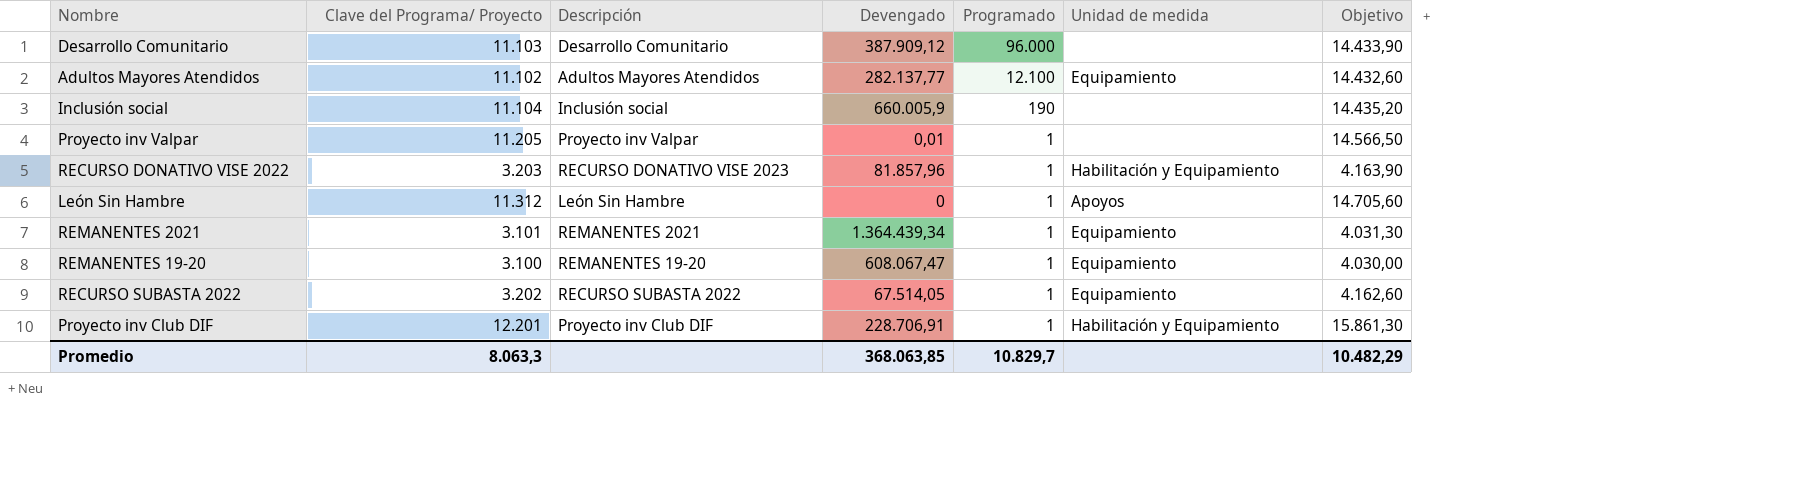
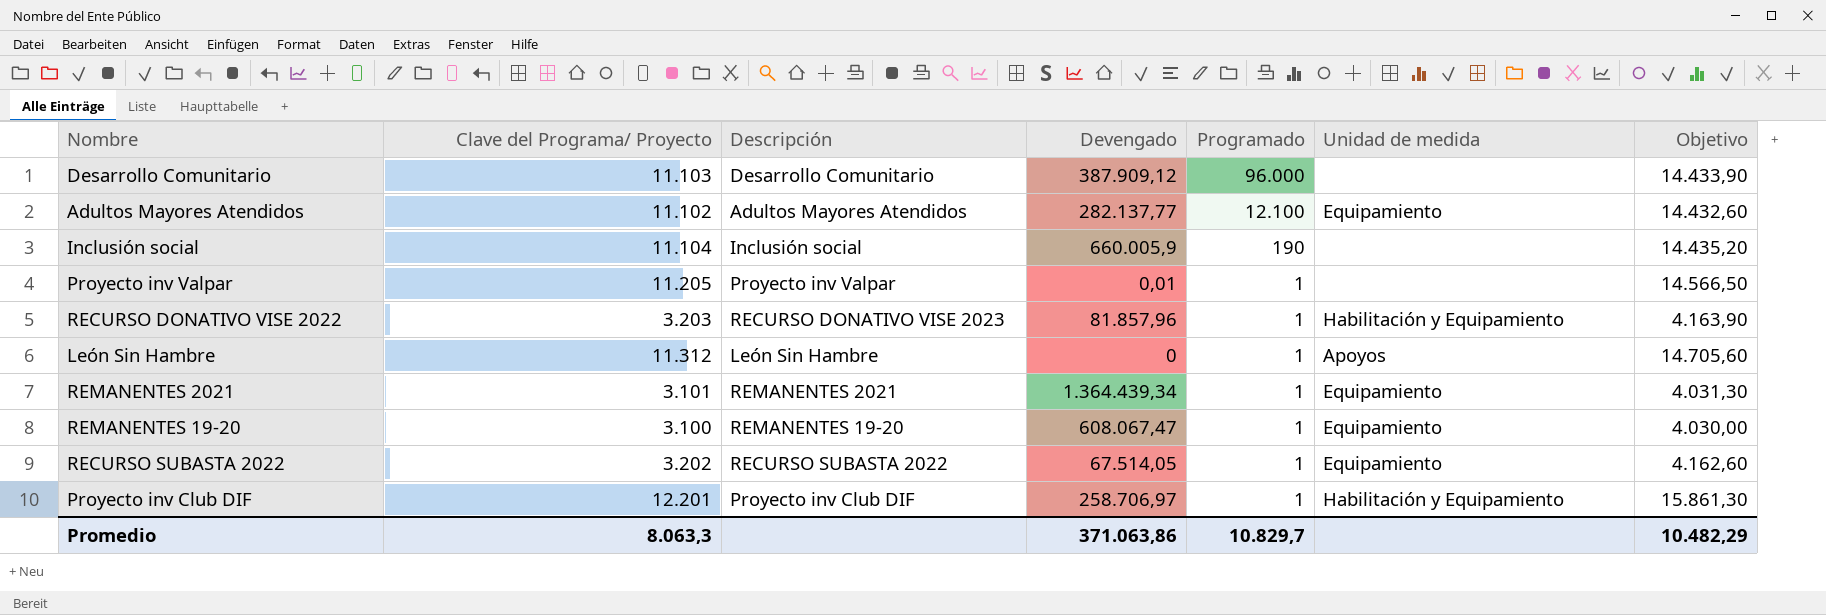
Proyecto inv Club DIF | Devengado: 228.706,91 -> 258.706,97
Promedio | Devengado: 368.063,85 -> 371.063,86

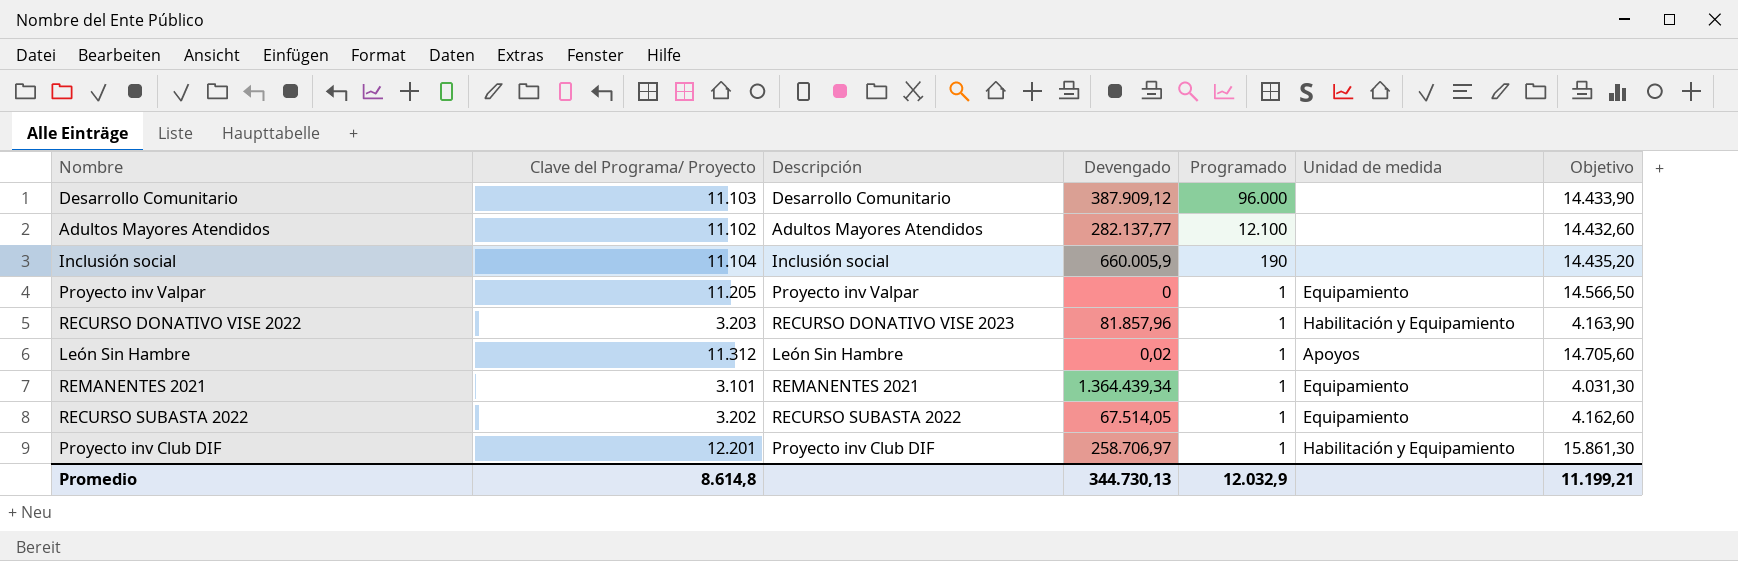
row REMANENTES 19-20: 3.100 | REMANENTES 19-20 | 608.067,47 | 1 | Equipamiento | 4.030,00 -> none
Adultos Mayores Atendidos | Unidad de medida: Equipamiento -> none
Proyecto inv Valpar | Devengado: 0,01 -> 0
Proyecto inv Valpar | Unidad de medida: none -> Equipamiento
León Sin Hambre | Devengado: 0 -> 0,02
Promedio | Clave del Programa/ Proyecto: 8.063,3 -> 8.614,8
Promedio | Devengado: 371.063,86 -> 344.730,13
Promedio | Programado: 10.829,7 -> 12.032,9
Promedio | Objetivo: 10.482,29 -> 11.199,21

